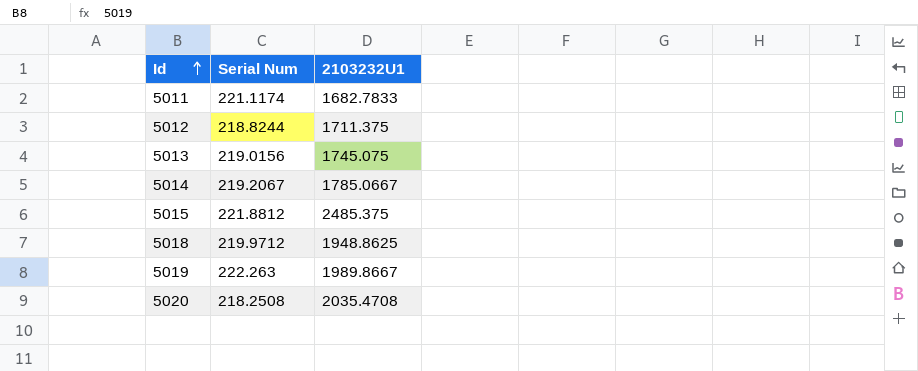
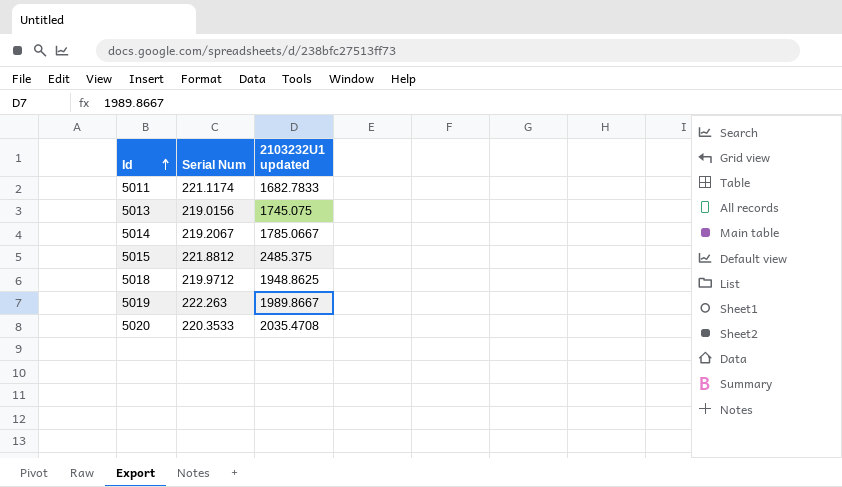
column name: 2103232U1 -> 2103232U1 updated
row 5012: 218.8244 | 1711.375 -> none
5020 | Serial Num: 218.2508 -> 220.3533

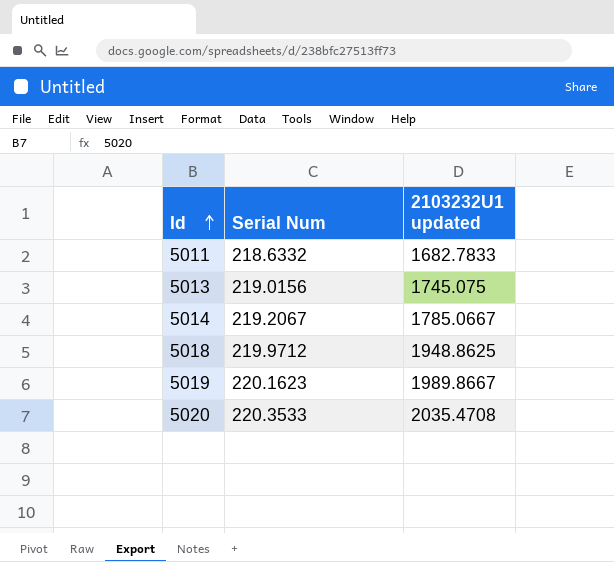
row 5015: 221.8812 | 2485.375 -> none
5011 | Serial Num: 221.1174 -> 218.6332
5019 | Serial Num: 222.263 -> 220.1623

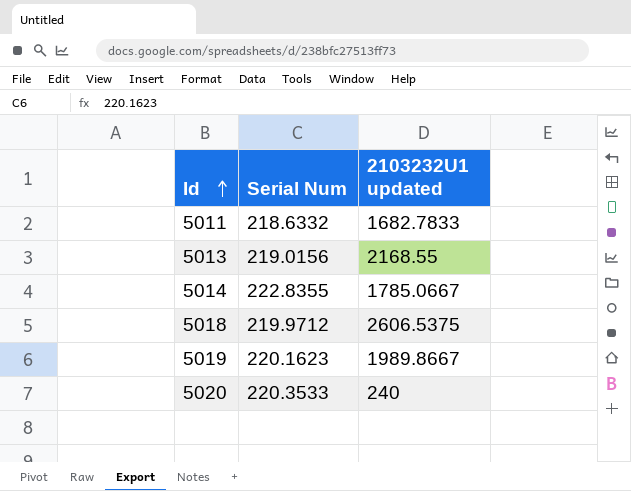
5013 | 2103232U1 updated: 1745.075 -> 2168.55
5014 | Serial Num: 219.2067 -> 222.8355
5018 | 2103232U1 updated: 1948.8625 -> 2606.5375
5020 | 2103232U1 updated: 2035.4708 -> 240

